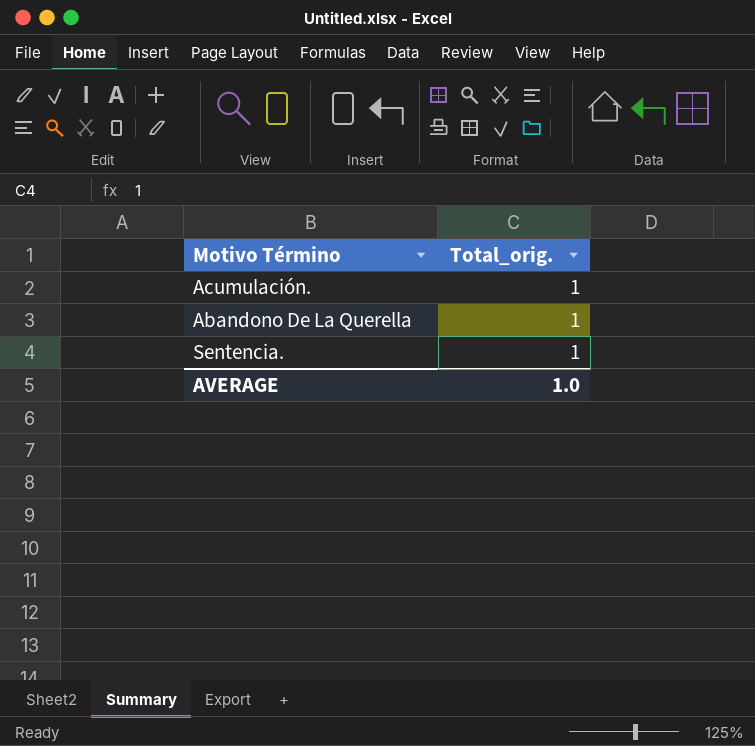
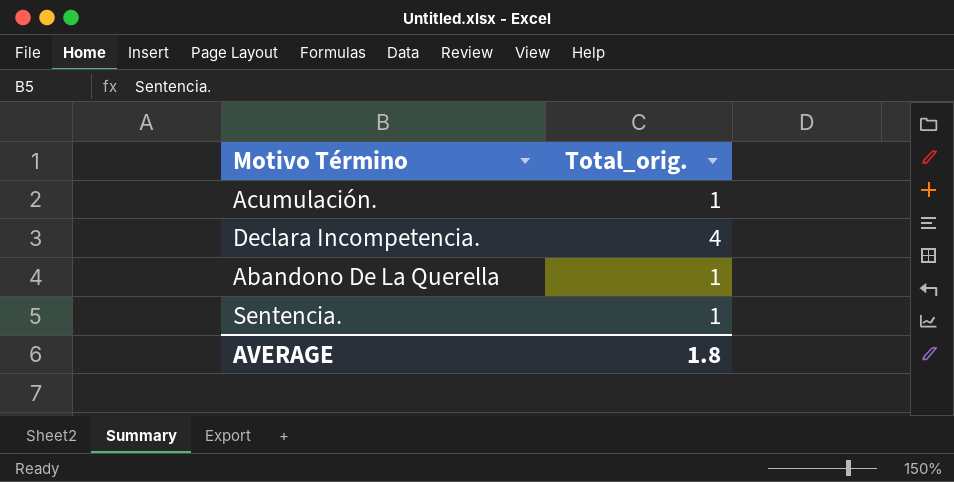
row Declara Incompetencia.: none -> 4
AVERAGE | Total_orig.: 1.0 -> 1.8

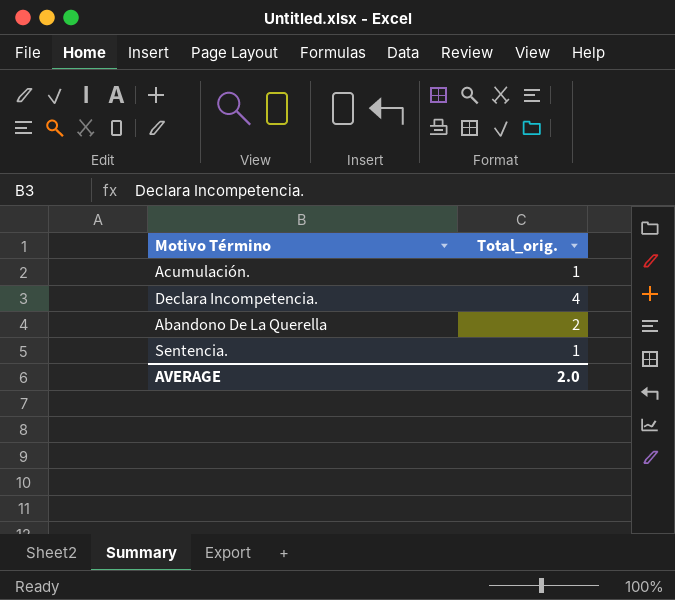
Abandono De La Querella | Total_orig.: 1 -> 2
AVERAGE | Total_orig.: 1.8 -> 2.0

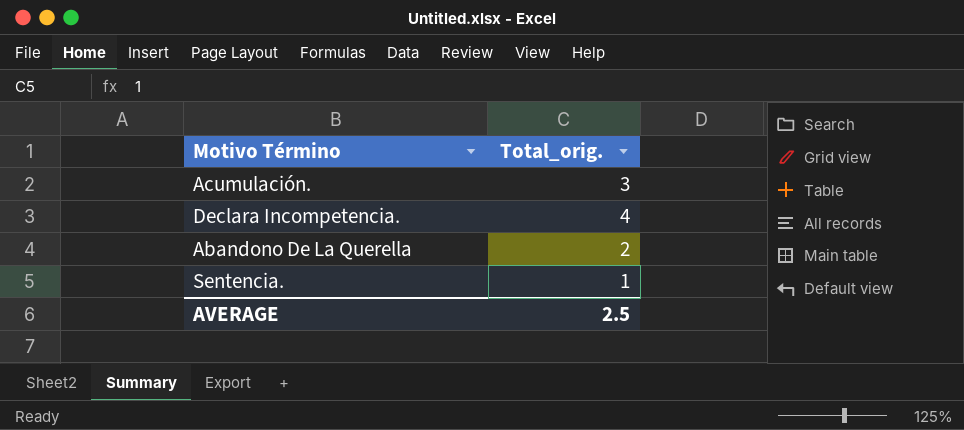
Acumulación. | Total_orig.: 1 -> 3
AVERAGE | Total_orig.: 2.0 -> 2.5

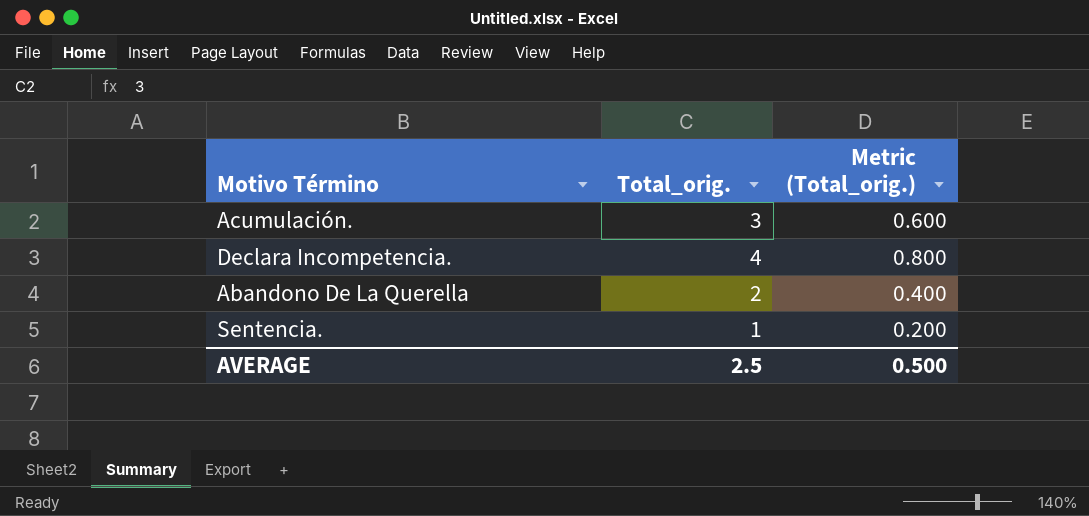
column Metric (Total_orig.) | formula: none -> [Total_orig.] * 0.2

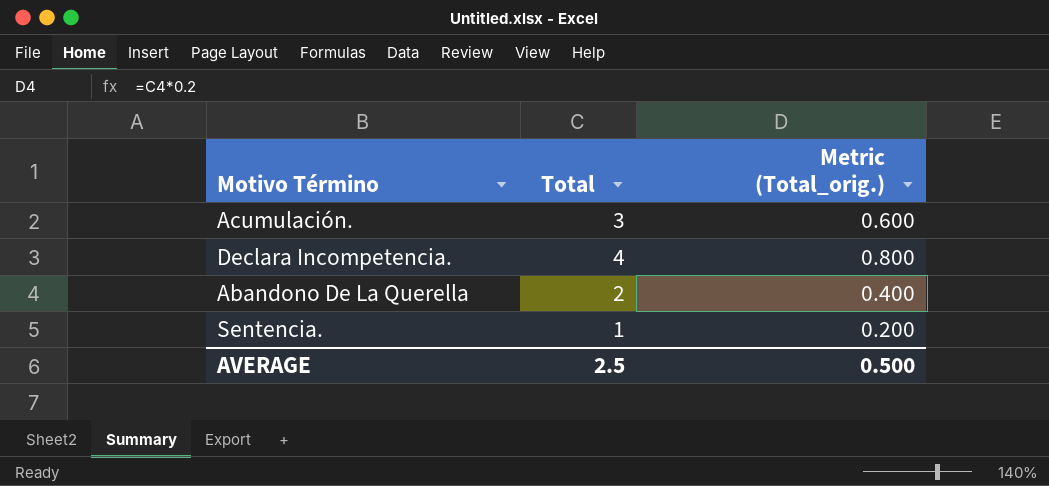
column name: Total_orig. -> Total

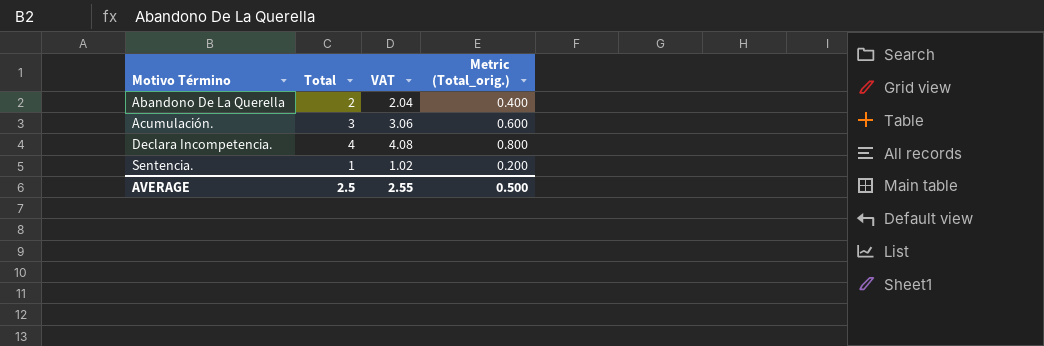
row order: none -> Motivo Término ascending
column VAT | formula: none -> [Total] * 1.02

